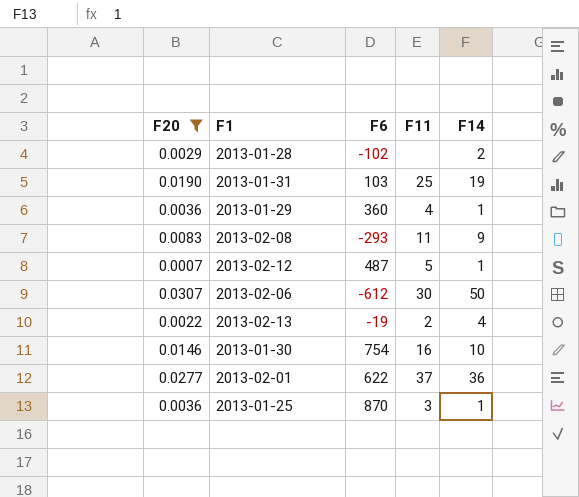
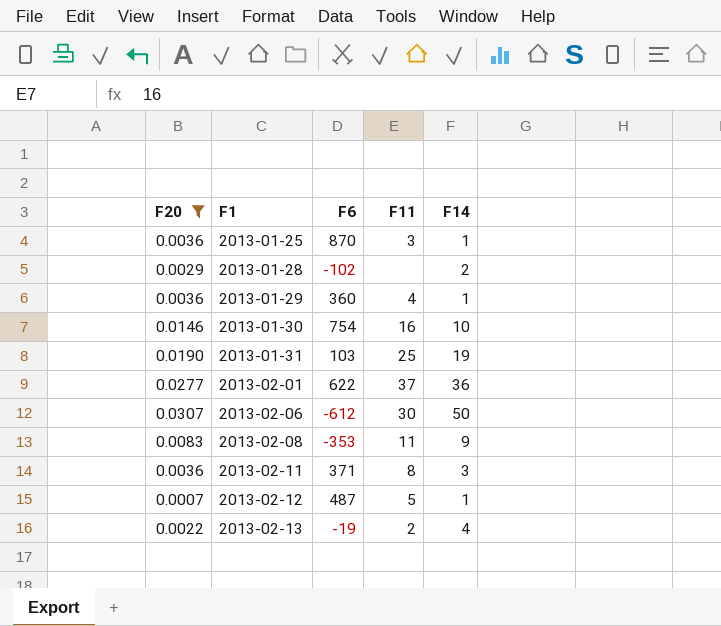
row order: none -> F1 ascending
2013-02-08 | F6: -293 -> -353
row 2013-02-11: none -> 0.0036 | 371 | 8 | 3

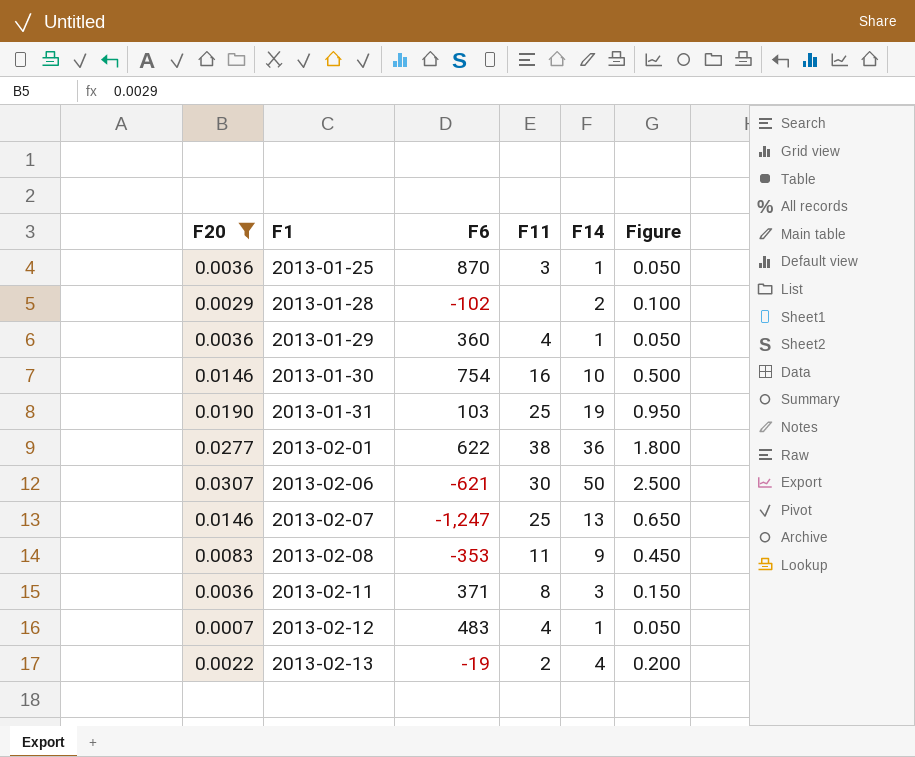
column Figure | formula: none -> [F14] * 0.05
2013-02-01 | F11: 37 -> 38
2013-02-06 | F6: -612 -> -621
row 2013-02-07: none -> 0.0146 | -1,247 | 25 | 13 | 0.650
2013-02-12 | F6: 487 -> 483
2013-02-12 | F11: 5 -> 4

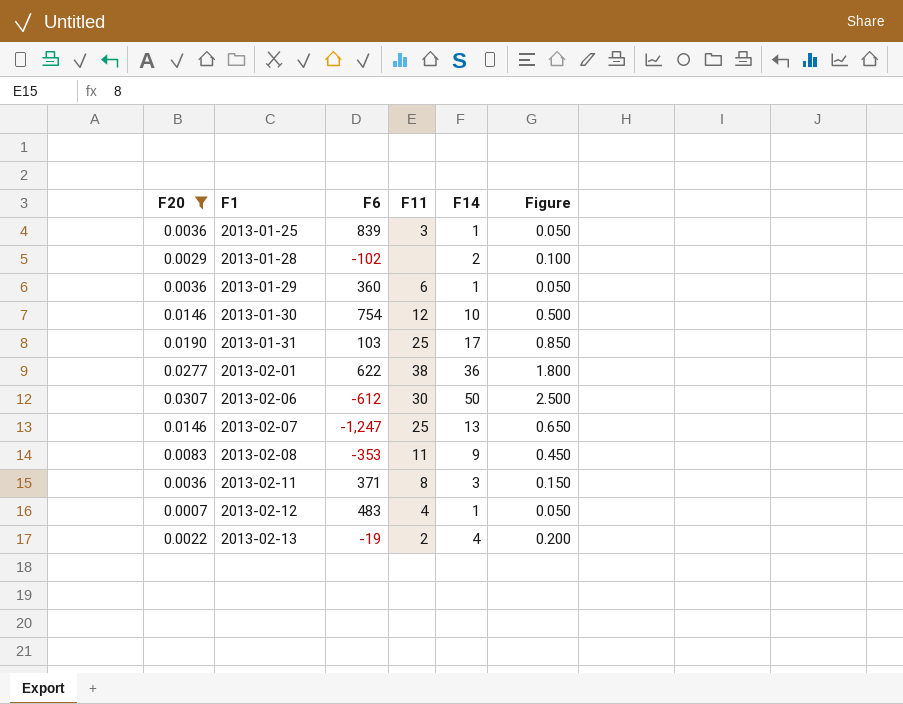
2013-01-25 | F6: 870 -> 839
2013-01-29 | F11: 4 -> 6
2013-01-30 | F11: 16 -> 12
2013-01-31 | F14: 19 -> 17
2013-01-31 | Figure: 0.950 -> 0.850
2013-02-06 | F6: -621 -> -612

